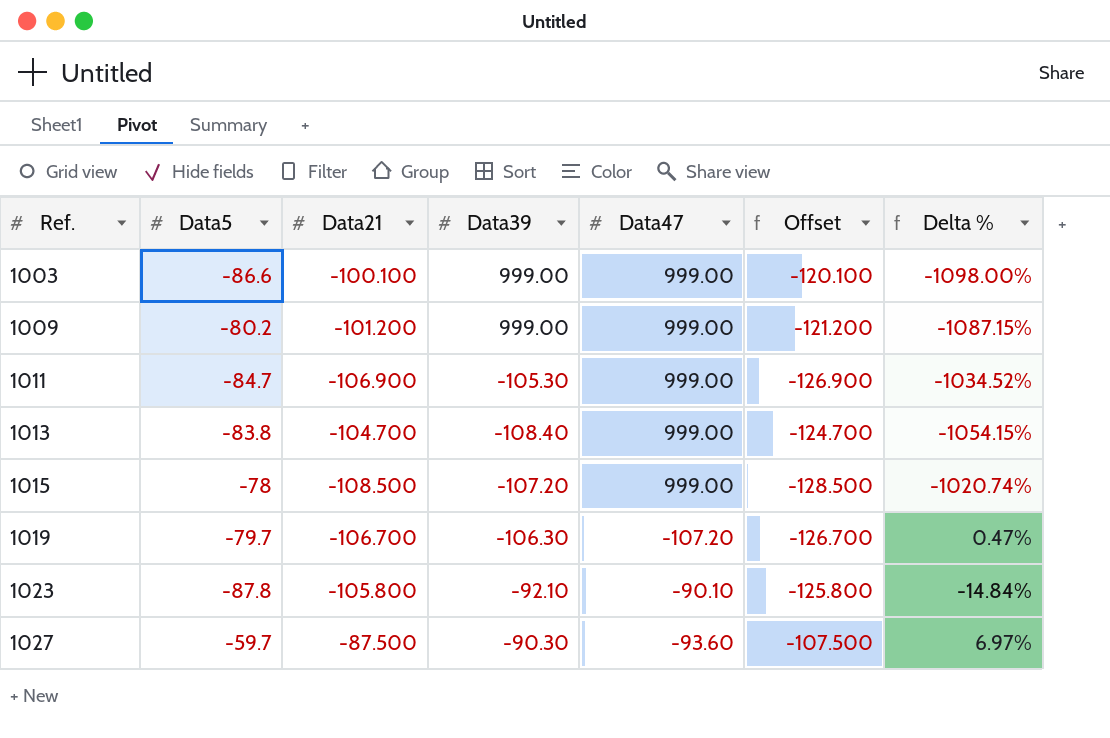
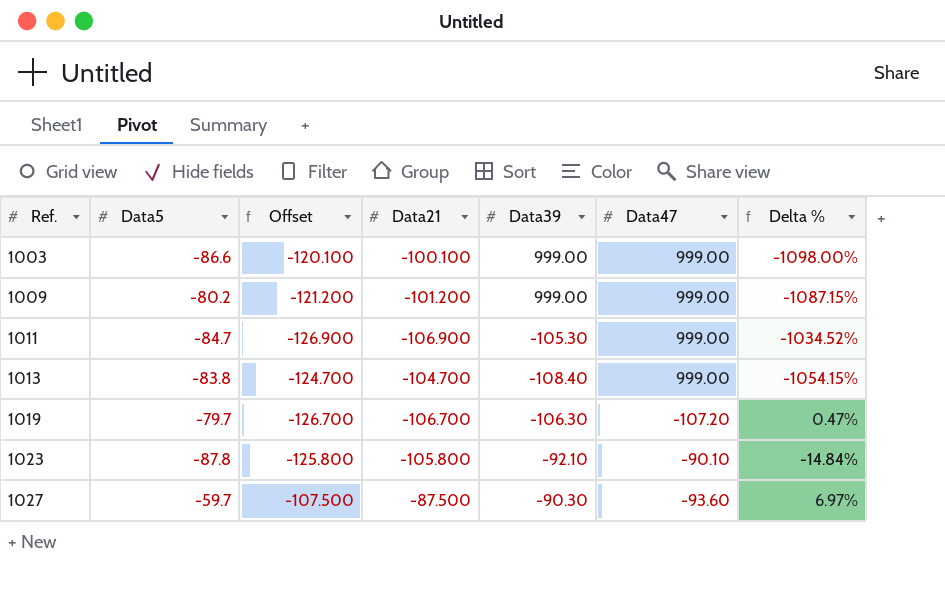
column Offset | position: 6 -> 3
row 1015: -78 | -108.500 | -107.20 | 999.00 | -128.500 | -1020.74% -> none

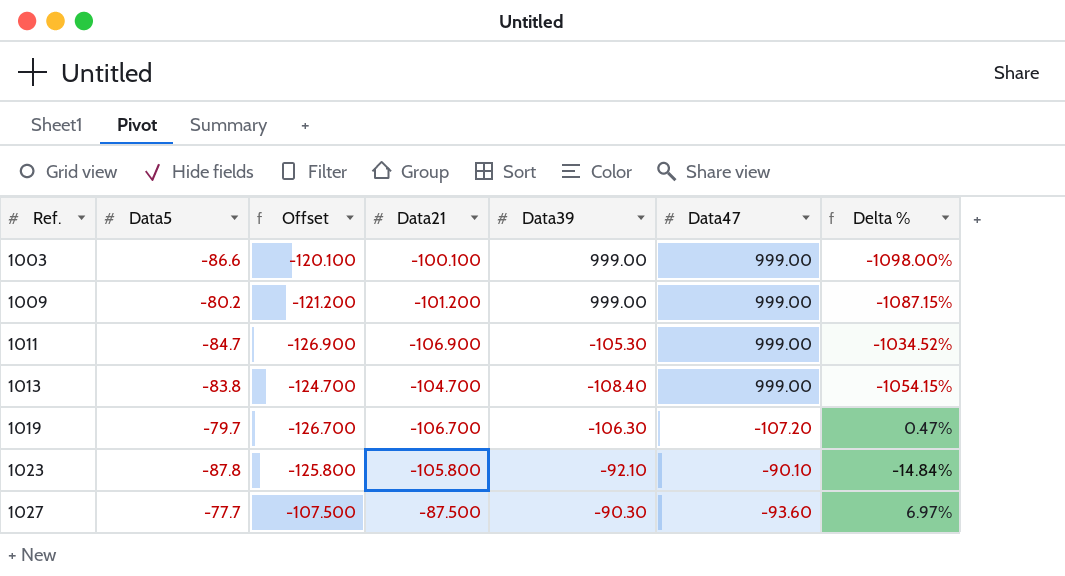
1027 | Data5: -59.7 -> -77.7

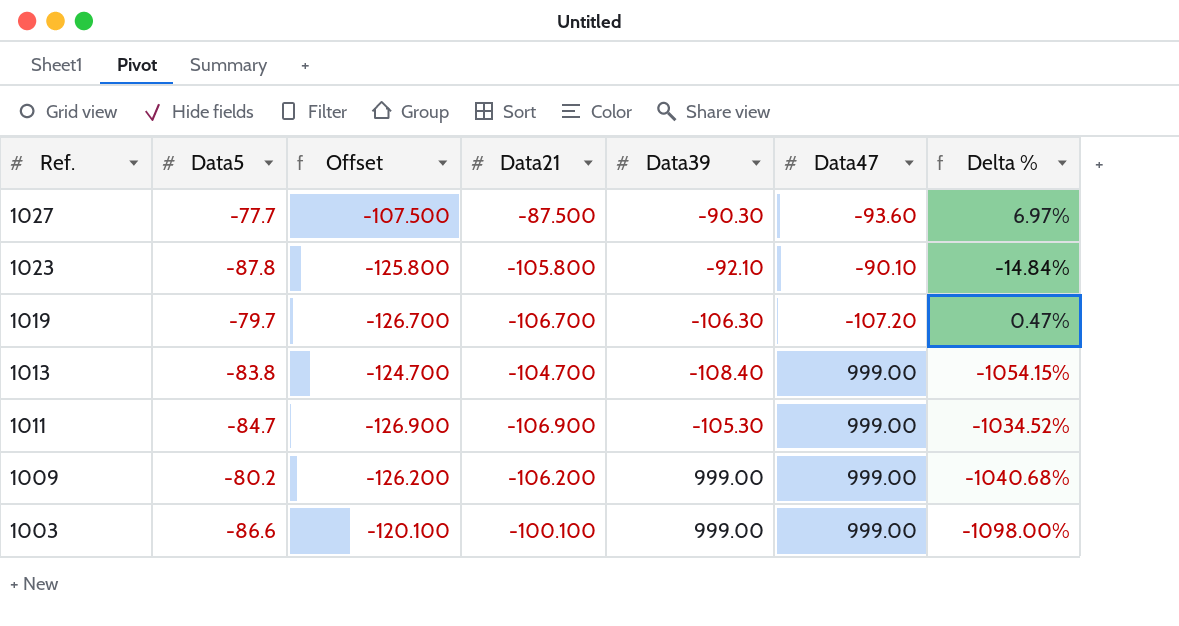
row order: Ref. ascending -> Ref. descending
1009 | Offset: -121.200 -> -126.200
1009 | Data21: -101.200 -> -106.200
1009 | Delta %: -1087.15% -> -1040.68%

